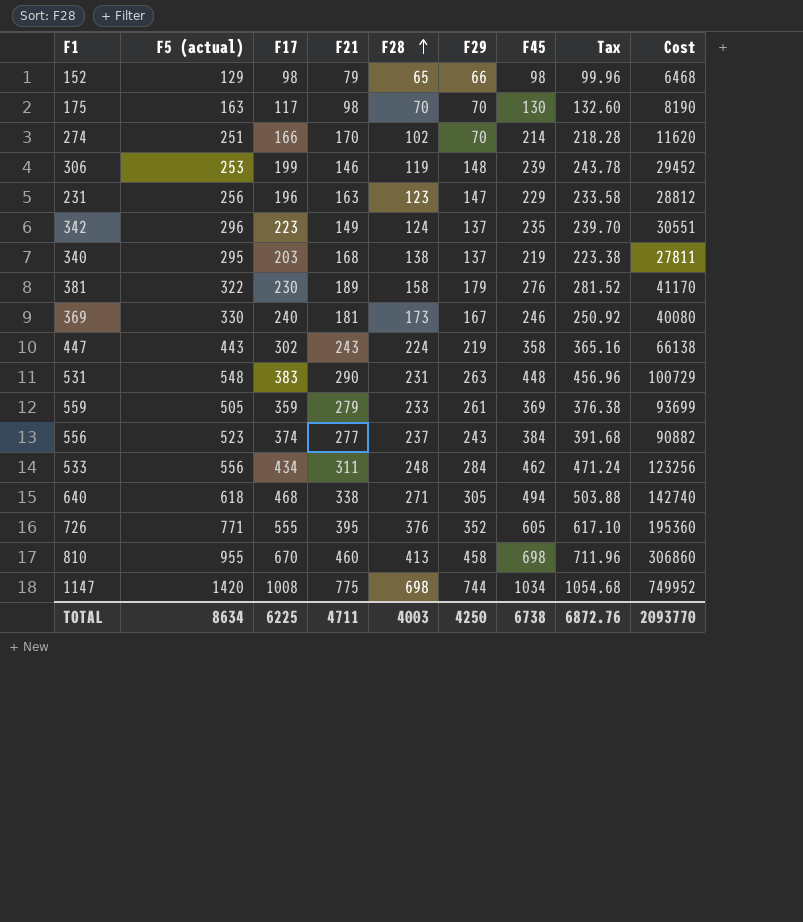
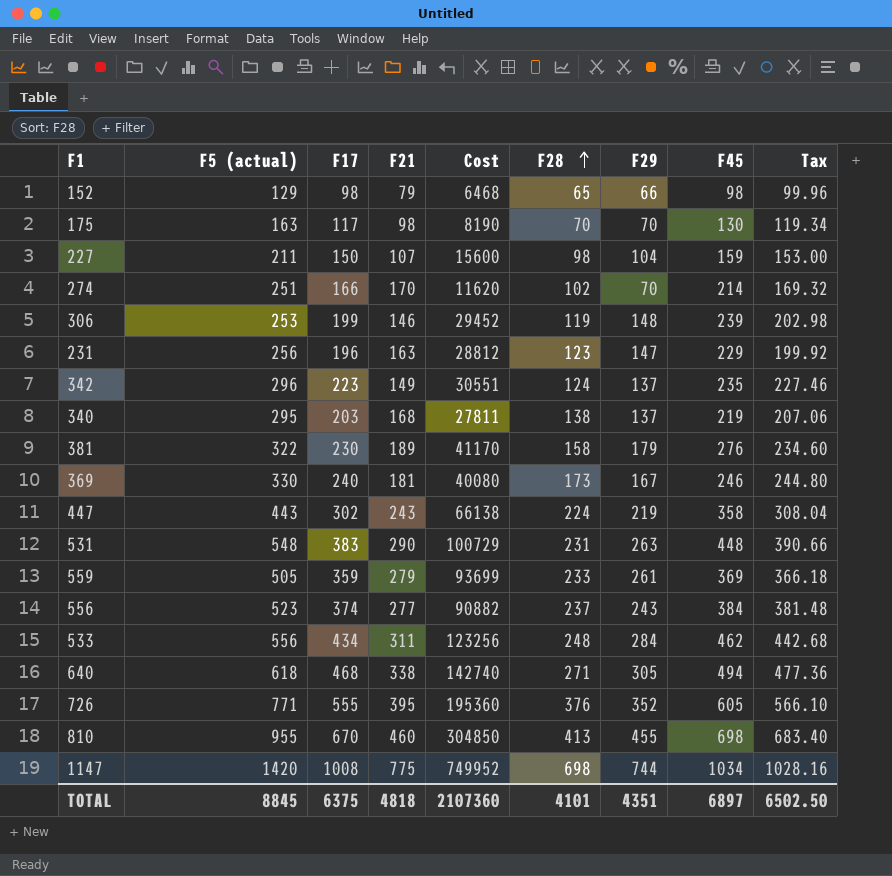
column Cost | position: 9 -> 5
column Tax | formula: [F45] * 1.02 -> [F17] * 1.02
row 227: none -> 211 | 150 | 107 | 15600 | 98 | 104 | 159 | 153.00
810 | Cost: 306860 -> 304850
810 | F29: 458 -> 455
TOTAL | F5 (actual): 8634 -> 8845
TOTAL | F17: 6225 -> 6375
TOTAL | F21: 4711 -> 4818
TOTAL | Cost: 2093770 -> 2107360
TOTAL | F28: 4003 -> 4101
TOTAL | F29: 4250 -> 4351
TOTAL | F45: 6738 -> 6897
TOTAL | Tax: 6872.76 -> 6502.50

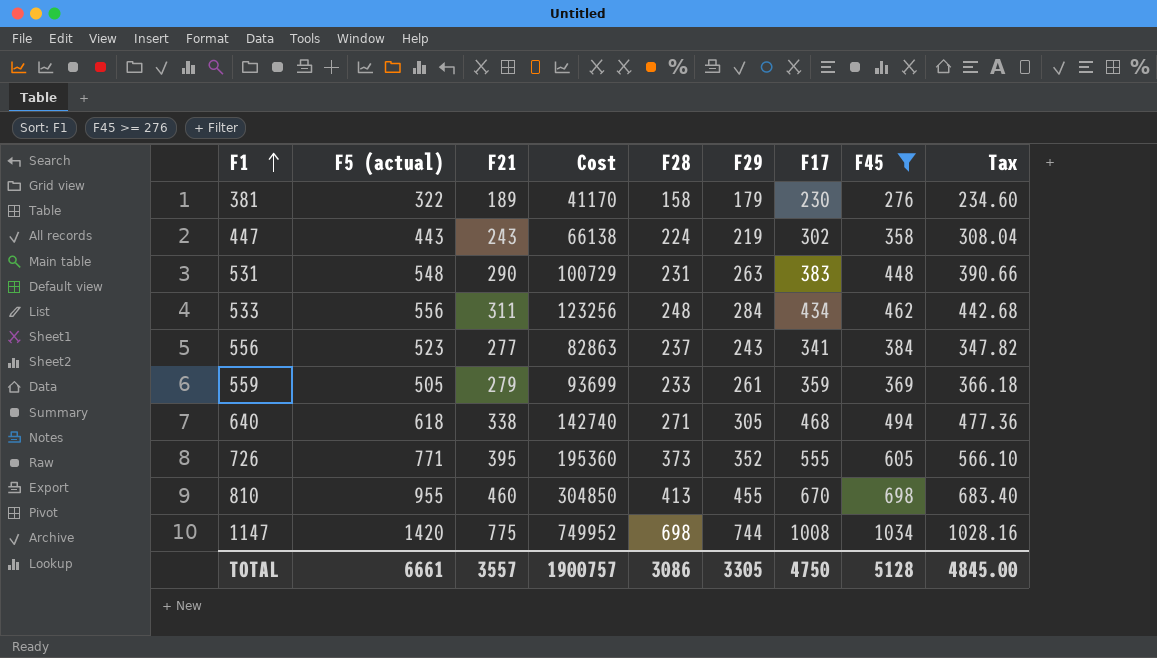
filter: none -> F45 >= 276
row order: F28 ascending -> F1 ascending
column F17 | position: 3 -> 7
556 | Cost: 90882 -> 82863
556 | F17: 374 -> 341
556 | Tax: 381.48 -> 347.82
726 | F28: 376 -> 373
TOTAL | F5 (actual): 8845 -> 6661
TOTAL | F21: 4818 -> 3557
TOTAL | Cost: 2107360 -> 1900757
TOTAL | F28: 4101 -> 3086
TOTAL | F29: 4351 -> 3305
TOTAL | F17: 6375 -> 4750
TOTAL | F45: 6897 -> 5128
TOTAL | Tax: 6502.50 -> 4845.00

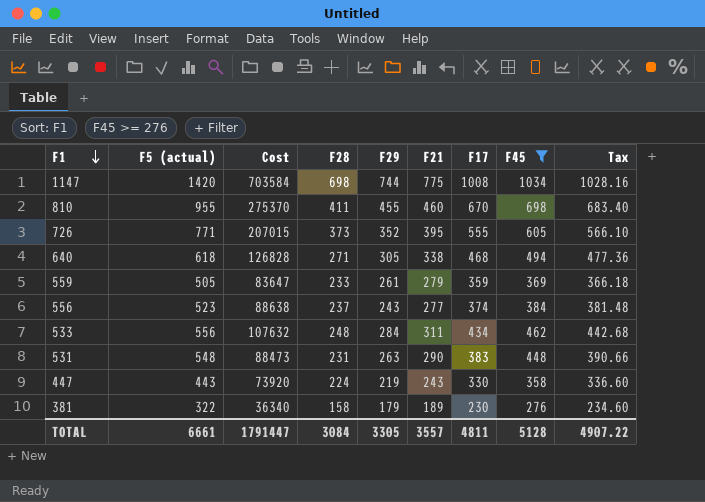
row order: F1 ascending -> F1 descending
column Cost | formula: [F29] * [F17] -> [F28] * [F17]
column F21 | position: 3 -> 6
810 | F28: 413 -> 411
556 | F17: 341 -> 374
556 | Tax: 347.82 -> 381.48
447 | F17: 302 -> 330
447 | Tax: 308.04 -> 336.60
TOTAL | Cost: 1900757 -> 1791447
TOTAL | F28: 3086 -> 3084
TOTAL | F17: 4750 -> 4811
TOTAL | Tax: 4845.00 -> 4907.22

